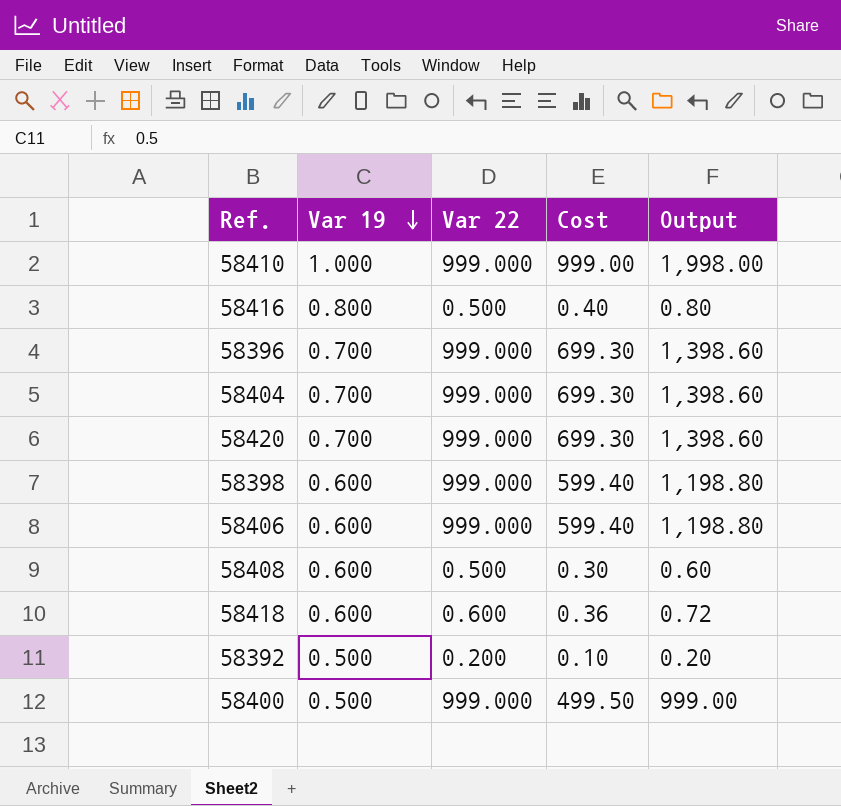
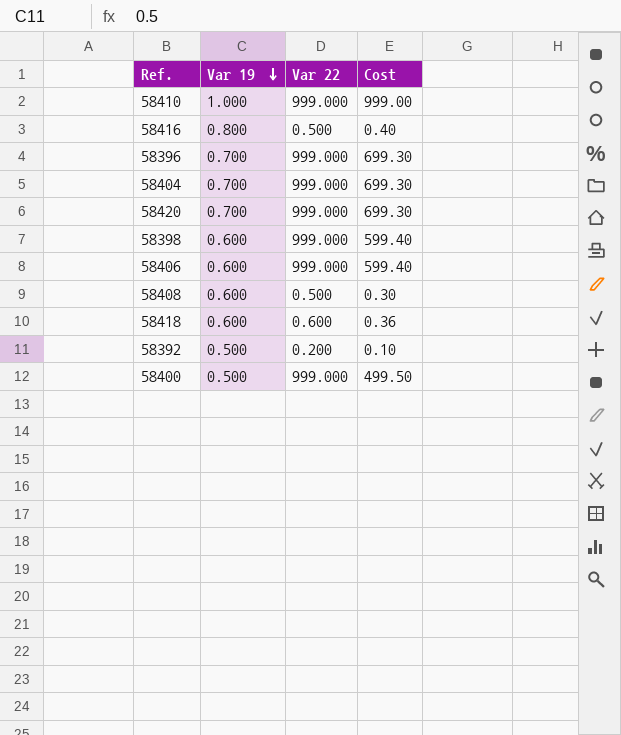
column Output | formula: [Cost] * 2 -> none

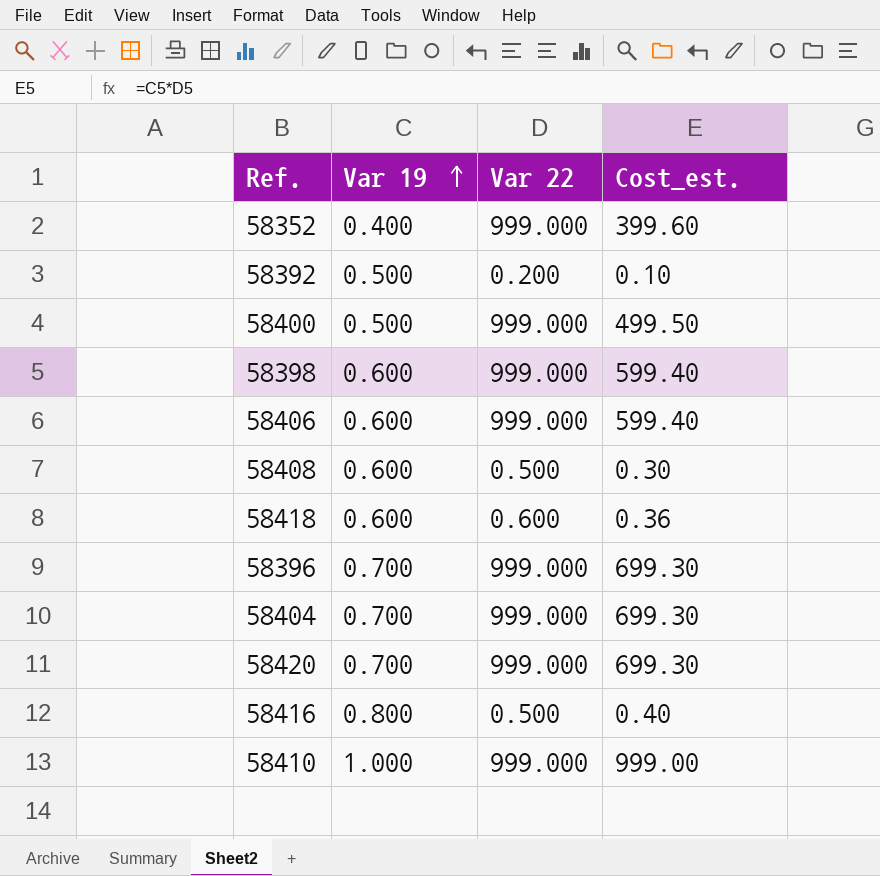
row order: Var 19 descending -> Var 19 ascending
column name: Cost -> Cost_est.
row 58352: none -> 0.400 | 999.000 | 399.60

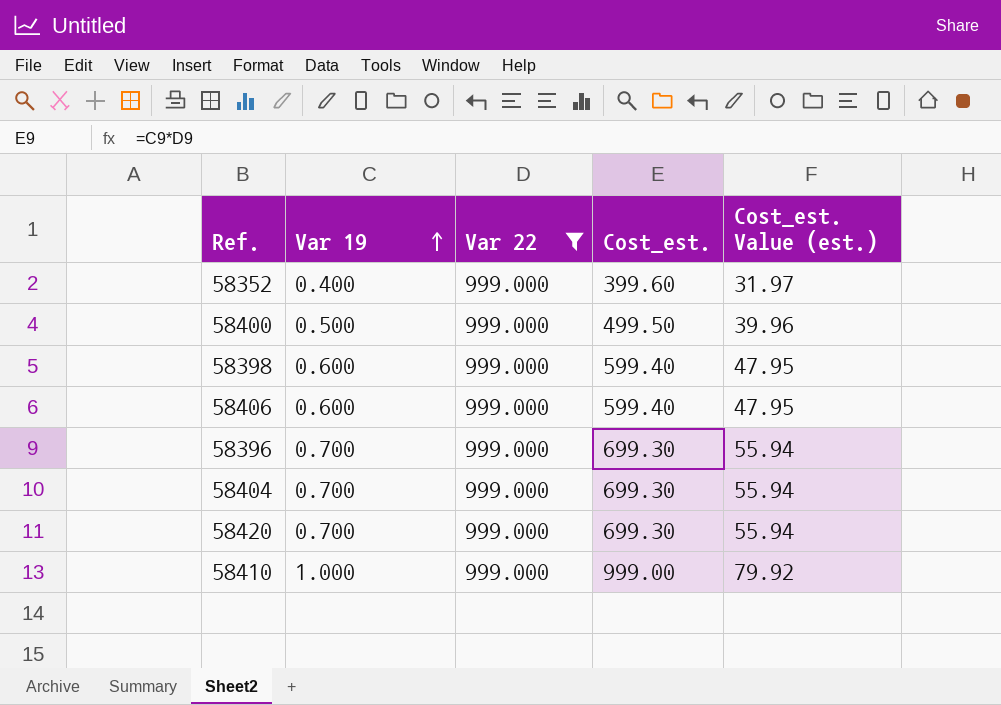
filter: none -> Var 22 = 999.000
column Cost_est. Value (est.) | formula: none -> [Cost_est.] * 0.08

